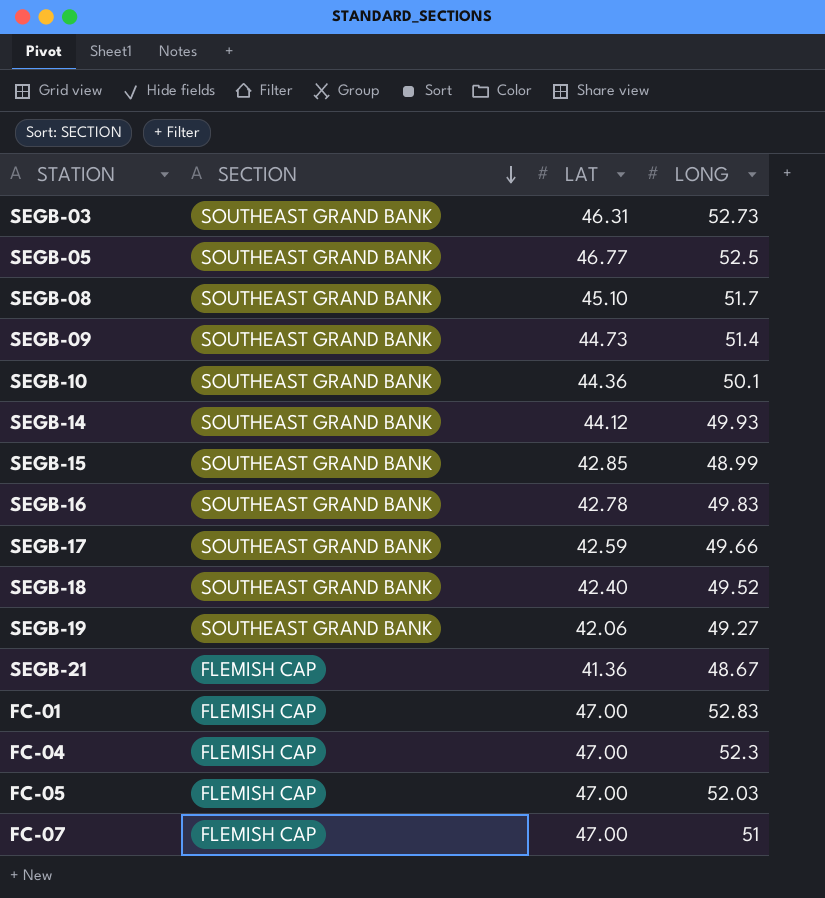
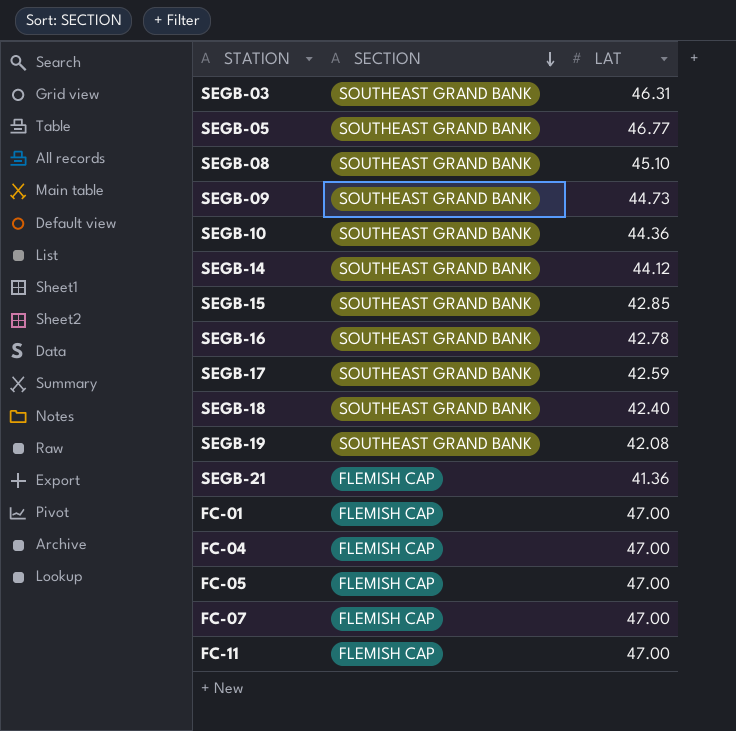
column LONG | position: 4 -> none
SEGB-19 | LAT: 42.06 -> 42.08
row FC-11: none -> FLEMISH CAP | 47.00

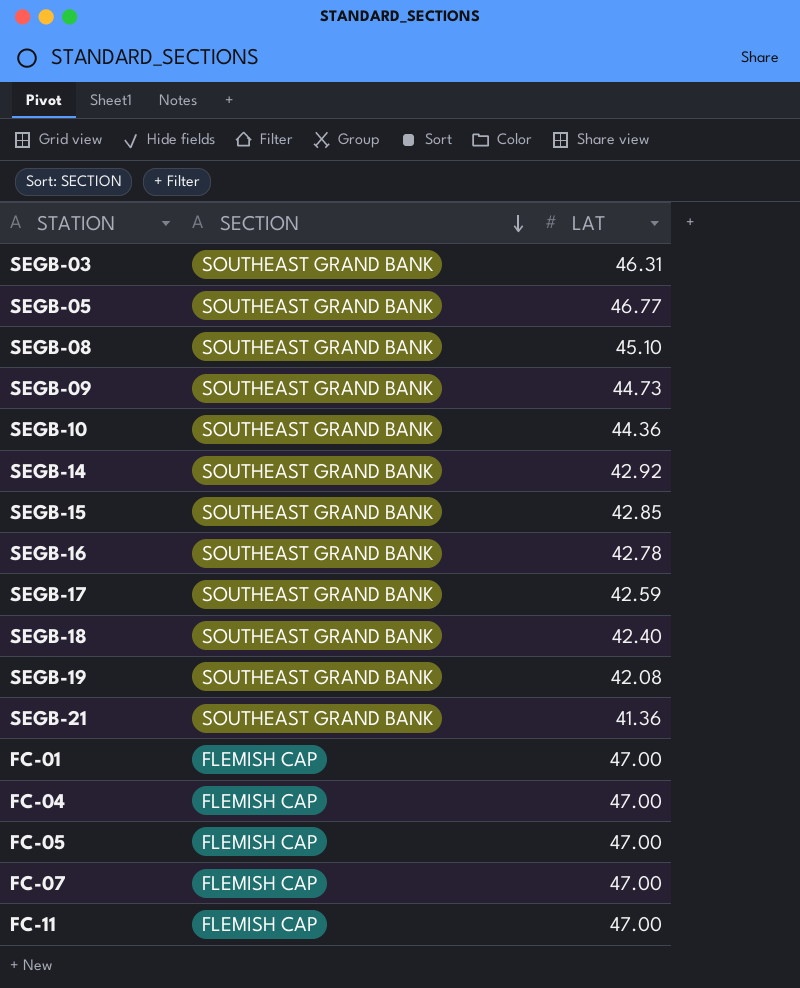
SEGB-14 | LAT: 44.12 -> 42.92
SEGB-21 | SECTION: FLEMISH CAP -> SOUTHEAST GRAND BANK

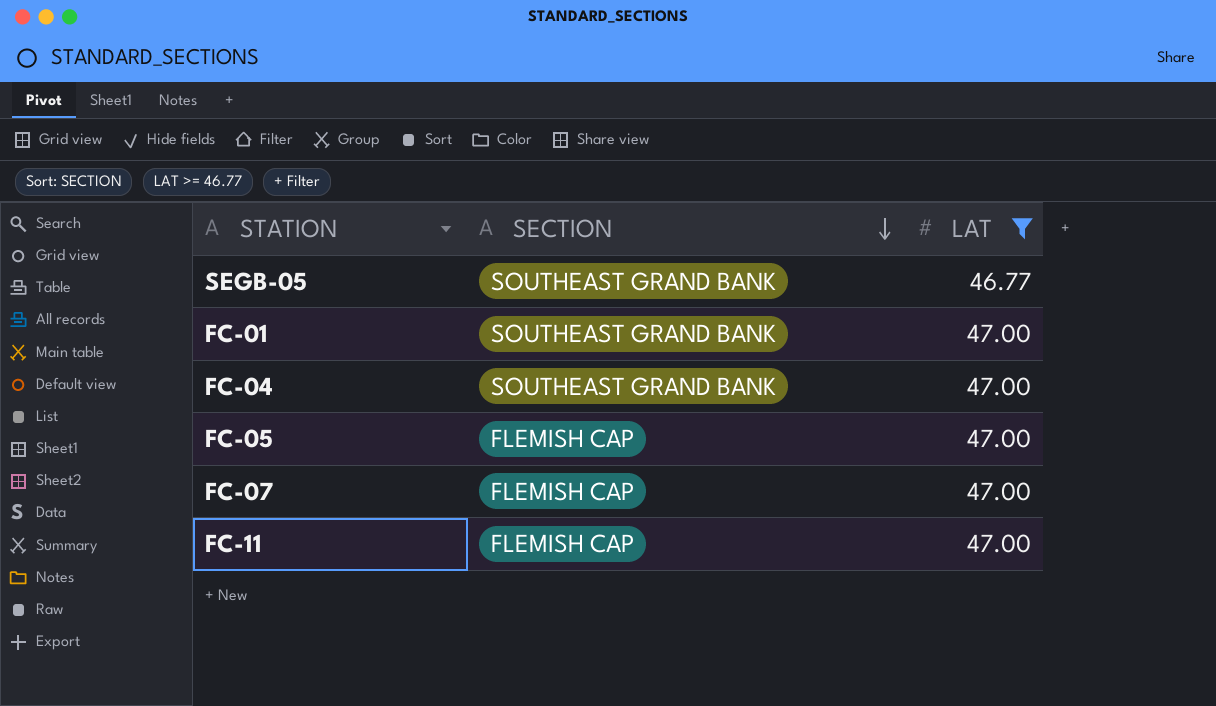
filter: none -> LAT >= 46.77
FC-01 | SECTION: FLEMISH CAP -> SOUTHEAST GRAND BANK
FC-04 | SECTION: FLEMISH CAP -> SOUTHEAST GRAND BANK

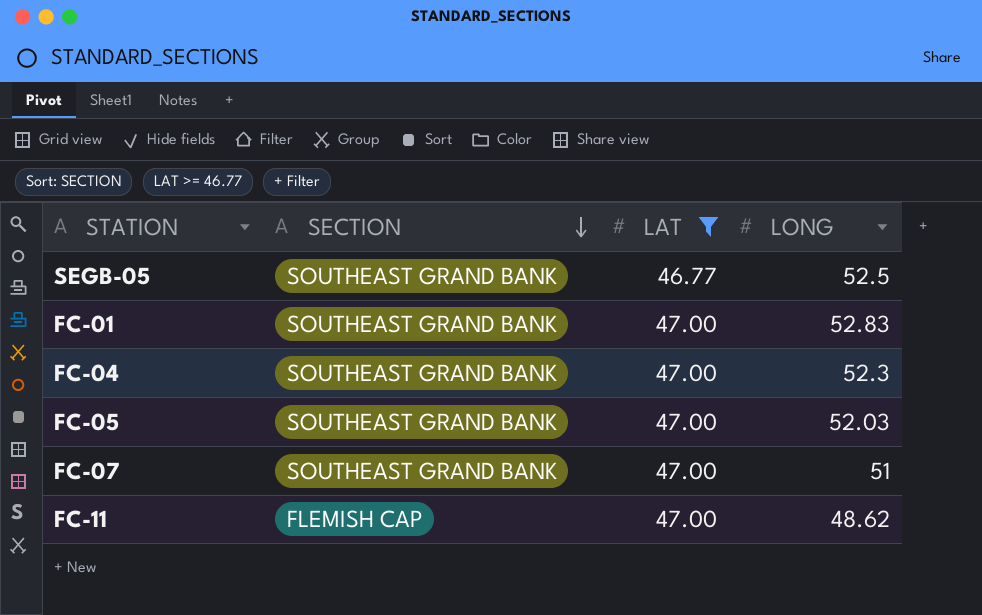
column LONG | position: none -> 4
FC-05 | SECTION: FLEMISH CAP -> SOUTHEAST GRAND BANK
FC-07 | SECTION: FLEMISH CAP -> SOUTHEAST GRAND BANK

